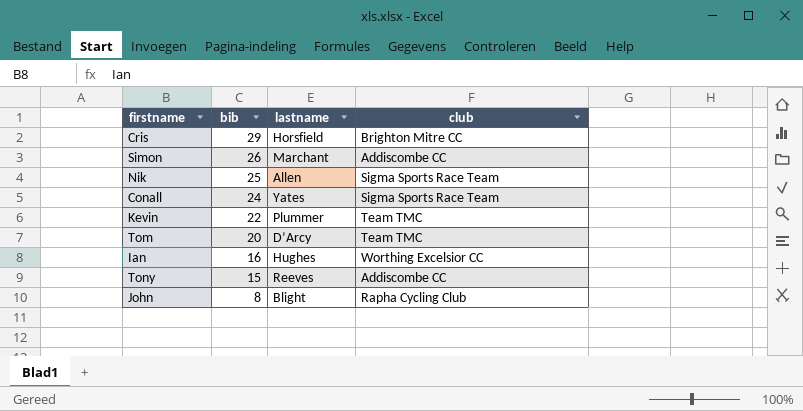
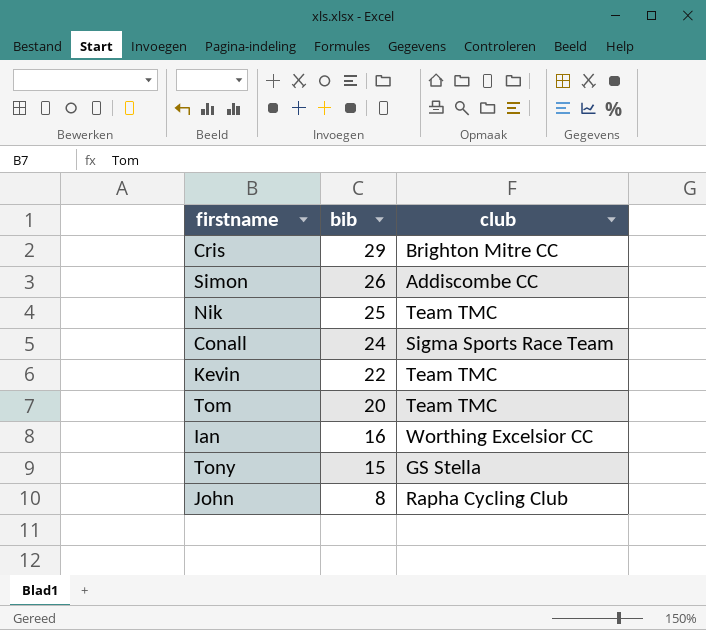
column lastname | position: 3 -> none
Nik | club: Sigma Sports Race Team -> Team TMC
Tony | club: Addiscombe CC -> GS Stella

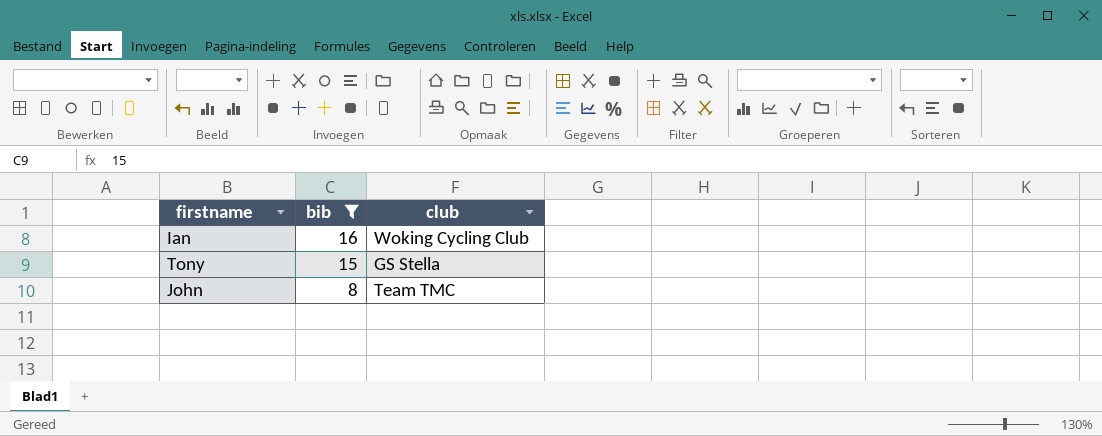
filter: none -> bib <= 16
Ian | club: Worthing Excelsior CC -> Woking Cycling Club
John | club: Rapha Cycling Club -> Team TMC

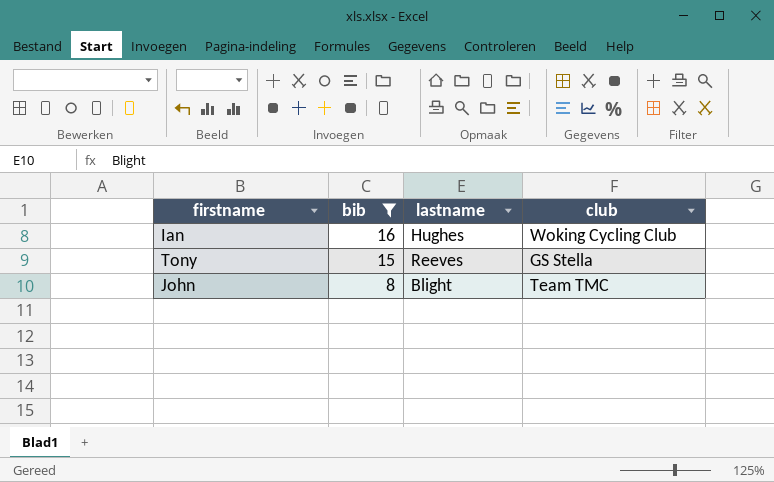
column lastname | position: none -> 3

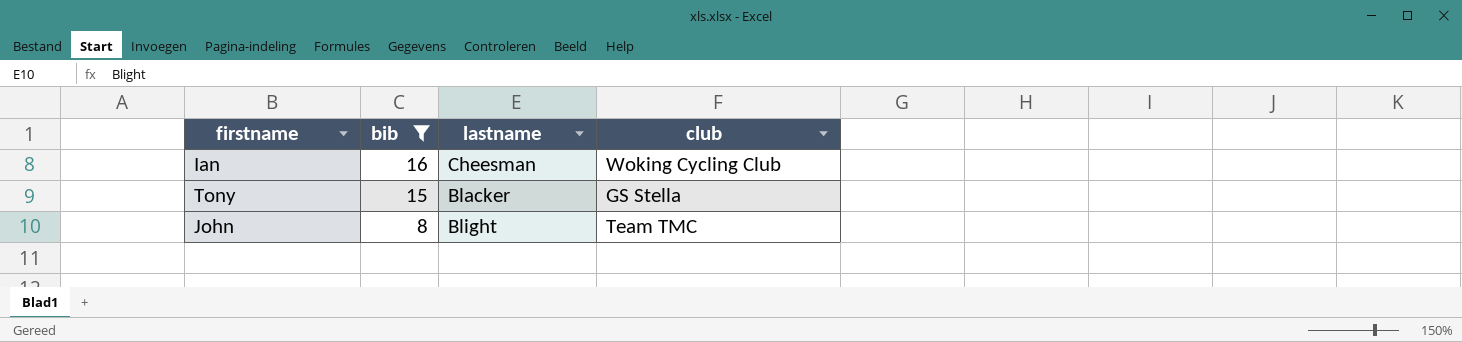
Ian | lastname: Hughes -> Cheesman
Tony | lastname: Reeves -> Blacker

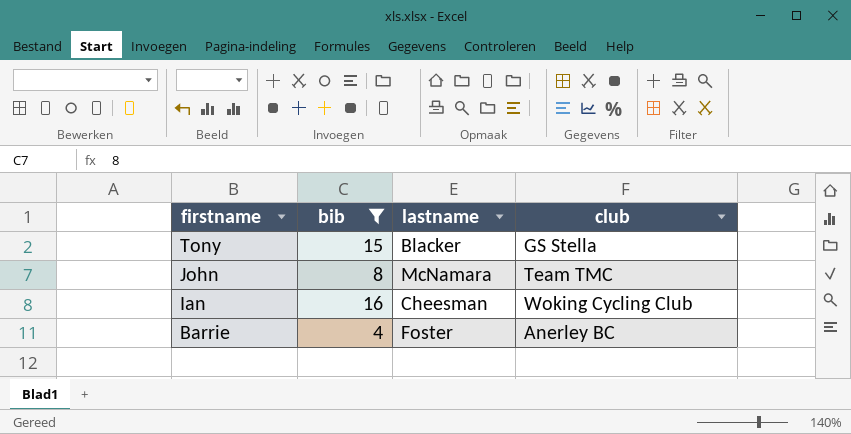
row order: bib descending -> firstname descending
John | lastname: Blight -> McNamara
row Barrie: none -> 4 | Foster | Anerley BC

